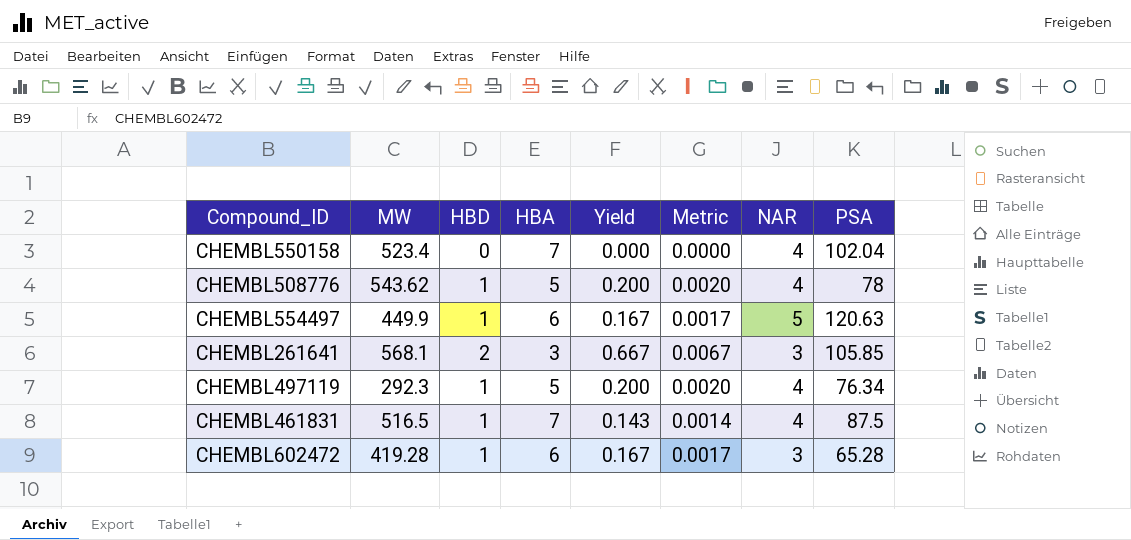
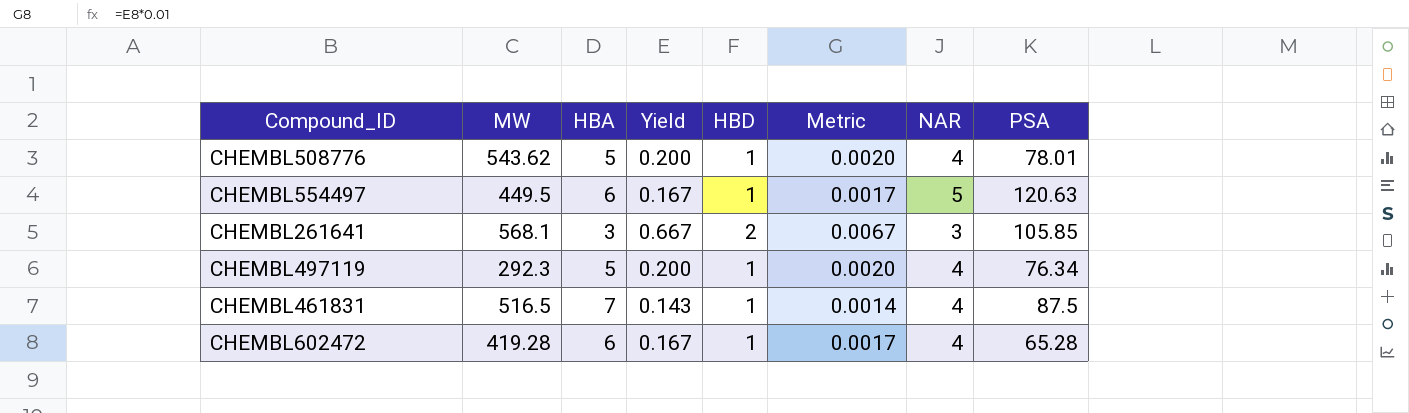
column HBD | position: 3 -> 5
row CHEMBL550158: 523.4 | 0 | 7 | 0.000 | 0.0000 | 4 | 102.04 -> none
CHEMBL508776 | PSA: 78 -> 78.01
CHEMBL554497 | MW: 449.9 -> 449.5
CHEMBL602472 | NAR: 3 -> 4

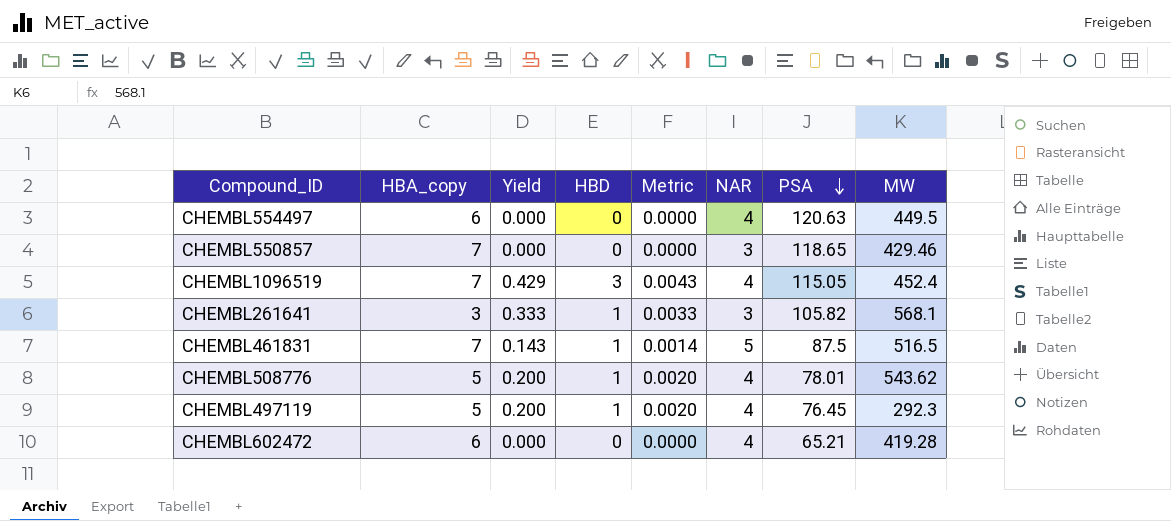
row order: none -> PSA descending
column name: HBA -> HBA_copy
column MW | position: 2 -> 8
CHEMBL554497 | Yield: 0.167 -> 0.000
CHEMBL554497 | HBD: 1 -> 0
CHEMBL554497 | Metric: 0.0017 -> 0.0000
CHEMBL554497 | NAR: 5 -> 4
row CHEMBL550857: none -> 7 | 0.000 | 0 | 0.0000 | 3 | 118.65 | 429.46
row CHEMBL1096519: none -> 7 | 0.429 | 3 | 0.0043 | 4 | 115.05 | 452.4
CHEMBL261641 | Yield: 0.667 -> 0.333
CHEMBL261641 | HBD: 2 -> 1
CHEMBL261641 | Metric: 0.0067 -> 0.0033
CHEMBL261641 | PSA: 105.85 -> 105.82
CHEMBL461831 | NAR: 4 -> 5
CHEMBL497119 | PSA: 76.34 -> 76.45
CHEMBL602472 | Yield: 0.167 -> 0.000
CHEMBL602472 | HBD: 1 -> 0
CHEMBL602472 | Metric: 0.0017 -> 0.0000
CHEMBL602472 | PSA: 65.28 -> 65.21

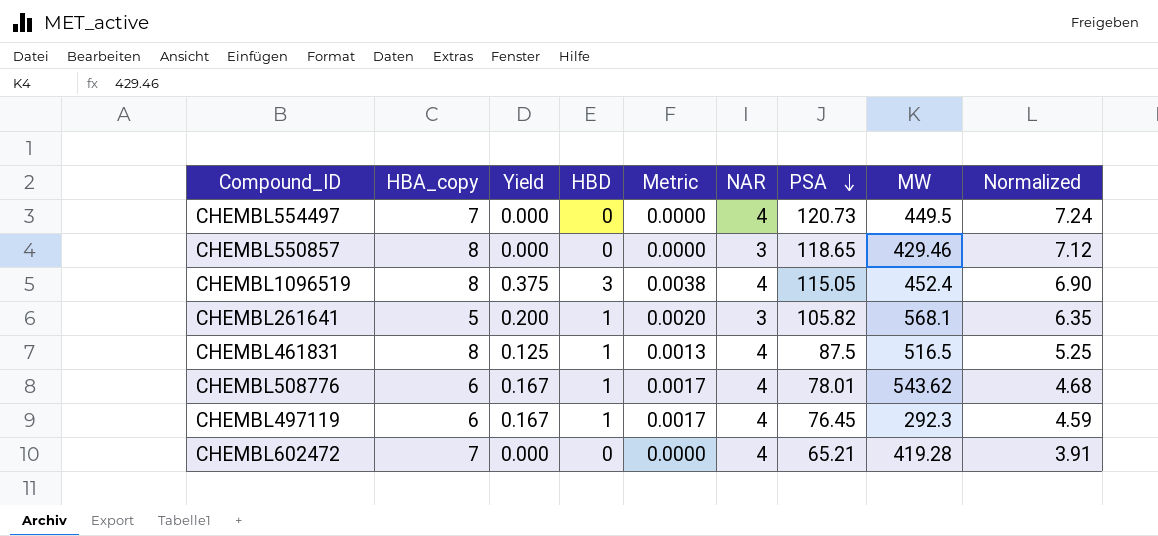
column Normalized | formula: none -> [PSA] * 0.06
CHEMBL554497 | HBA_copy: 6 -> 7
CHEMBL554497 | PSA: 120.63 -> 120.73
CHEMBL550857 | HBA_copy: 7 -> 8
CHEMBL1096519 | HBA_copy: 7 -> 8
CHEMBL1096519 | Yield: 0.429 -> 0.375
CHEMBL1096519 | Metric: 0.0043 -> 0.0038
CHEMBL261641 | HBA_copy: 3 -> 5
CHEMBL261641 | Yield: 0.333 -> 0.200
CHEMBL261641 | Metric: 0.0033 -> 0.0020
CHEMBL461831 | HBA_copy: 7 -> 8
CHEMBL461831 | Yield: 0.143 -> 0.125
CHEMBL461831 | Metric: 0.0014 -> 0.0013
CHEMBL461831 | NAR: 5 -> 4
CHEMBL508776 | HBA_copy: 5 -> 6
CHEMBL508776 | Yield: 0.200 -> 0.167
CHEMBL508776 | Metric: 0.0020 -> 0.0017
CHEMBL497119 | HBA_copy: 5 -> 6
CHEMBL497119 | Yield: 0.200 -> 0.167
CHEMBL497119 | Metric: 0.0020 -> 0.0017
CHEMBL602472 | HBA_copy: 6 -> 7

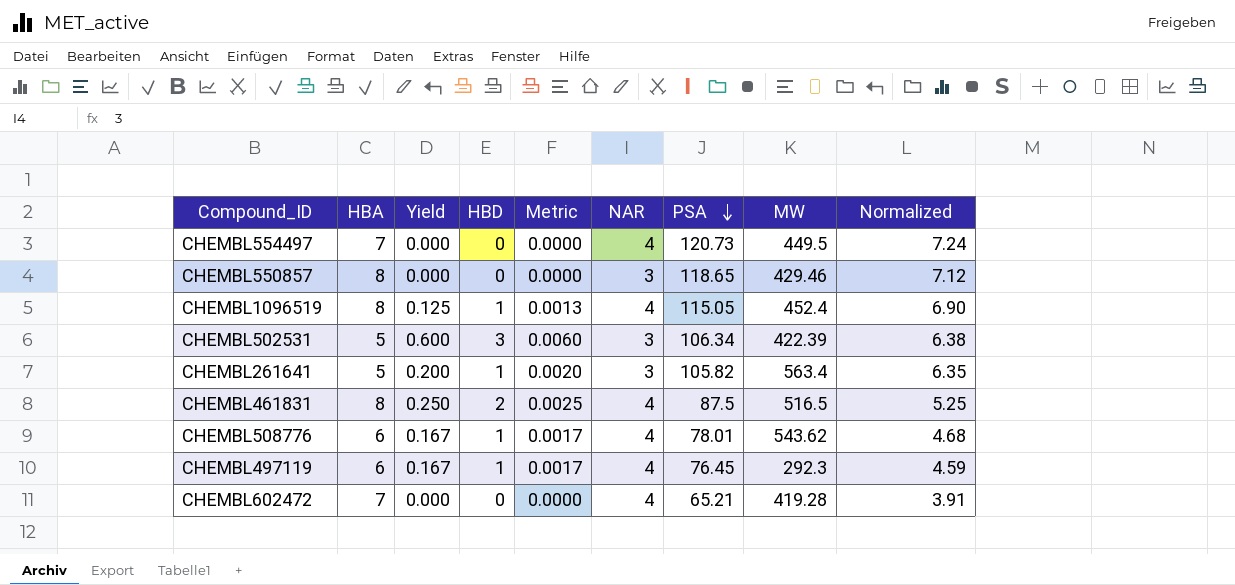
column name: HBA_copy -> HBA
CHEMBL1096519 | Yield: 0.375 -> 0.125
CHEMBL1096519 | HBD: 3 -> 1
CHEMBL1096519 | Metric: 0.0038 -> 0.0013
row CHEMBL502531: none -> 5 | 0.600 | 3 | 0.0060 | 3 | 106.34 | 422.39 | 6.38
CHEMBL261641 | MW: 568.1 -> 563.4
CHEMBL461831 | Yield: 0.125 -> 0.250
CHEMBL461831 | HBD: 1 -> 2
CHEMBL461831 | Metric: 0.0013 -> 0.0025

